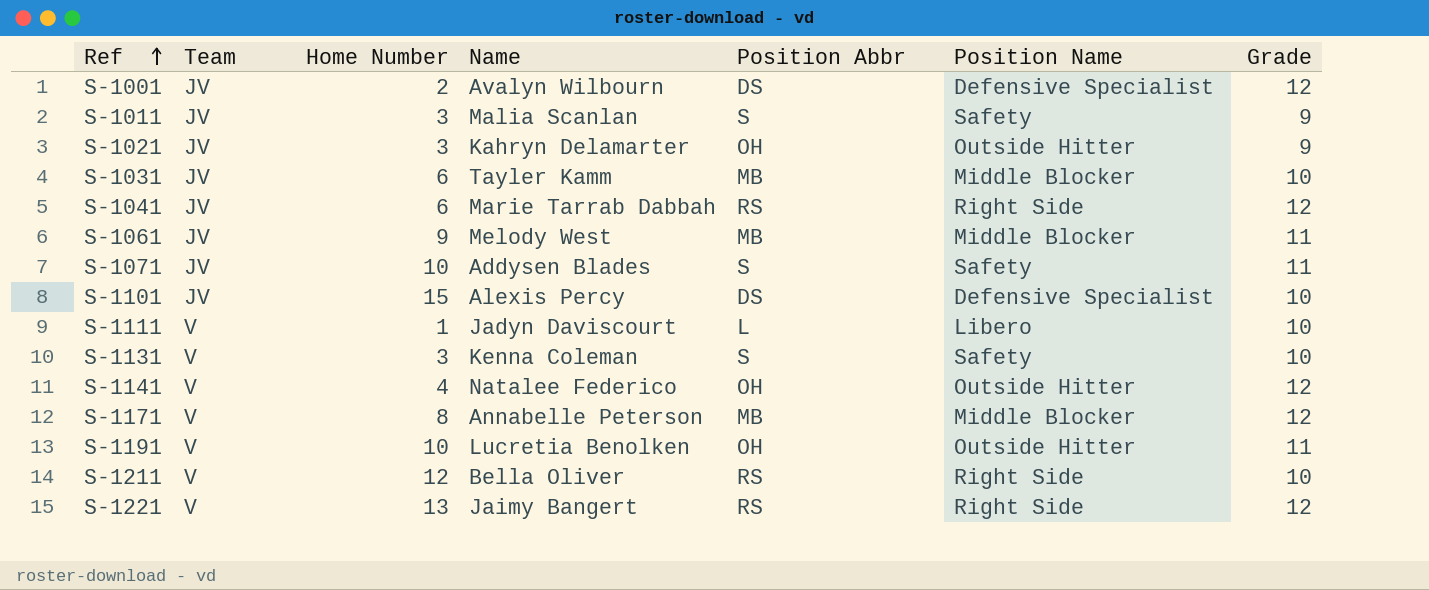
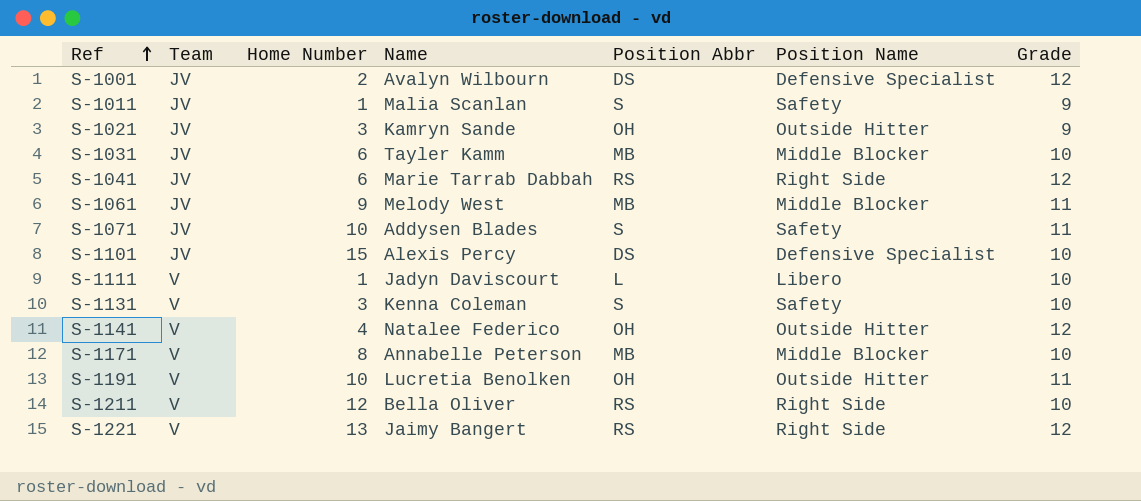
S-1011 | Home Number: 3 -> 1
S-1021 | Name: Kahryn Delamarter -> Kamryn Sande
S-1171 | Grade: 12 -> 10

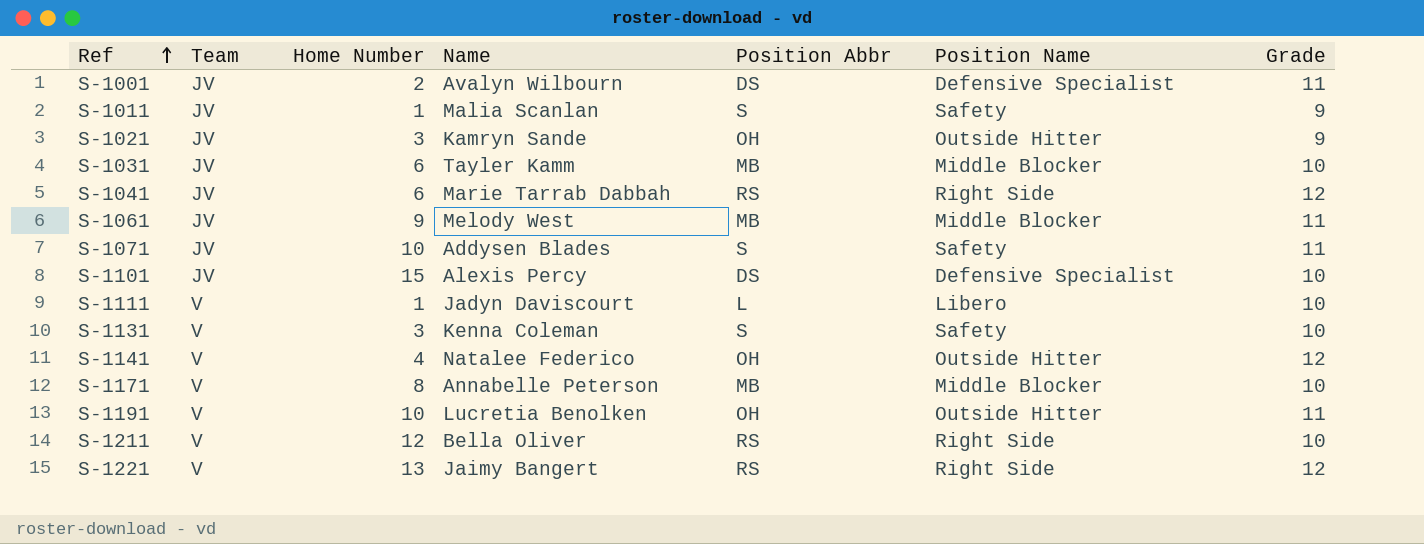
S-1001 | Grade: 12 -> 11

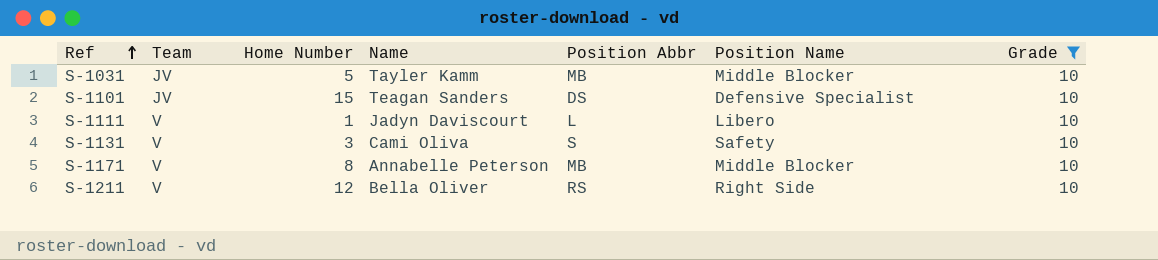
filter: none -> Grade = 10
S-1031 | Home Number: 6 -> 5
S-1101 | Name: Alexis Percy -> Teagan Sanders
S-1131 | Name: Kenna Coleman -> Cami Oliva

